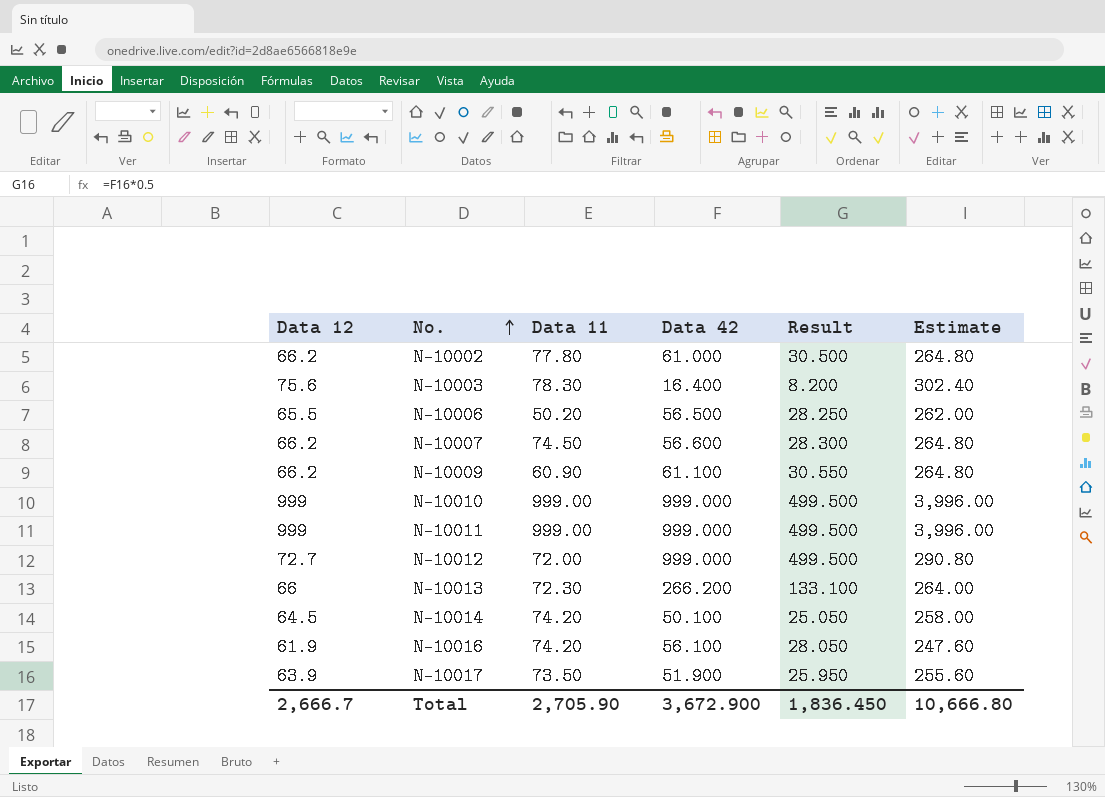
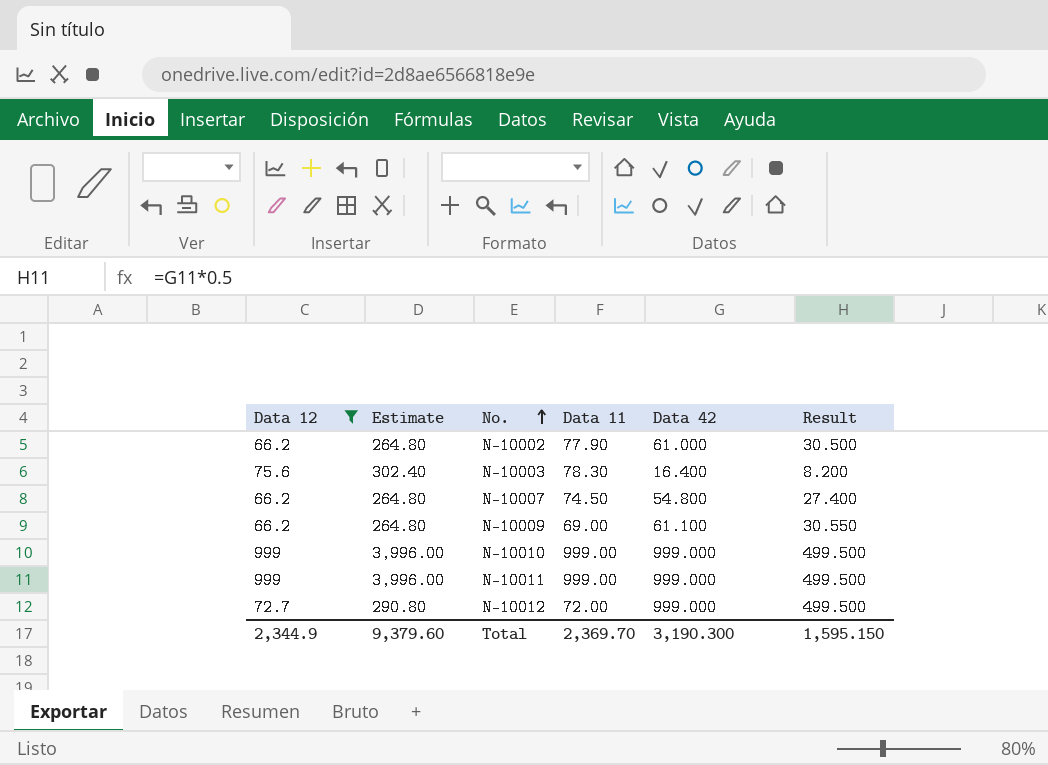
filter: none -> Data 12 >= 66.2
column Estimate | position: 6 -> 2
N-10002 | Data 11: 77.80 -> 77.90
N-10007 | Data 42: 56.600 -> 54.800
N-10007 | Result: 28.300 -> 27.400
N-10009 | Data 11: 60.90 -> 69.00
Total | Data 12: 2,666.7 -> 2,344.9
Total | Estimate: 10,666.80 -> 9,379.60
Total | Data 11: 2,705.90 -> 2,369.70
Total | Data 42: 3,672.900 -> 3,190.300
Total | Result: 1,836.450 -> 1,595.150

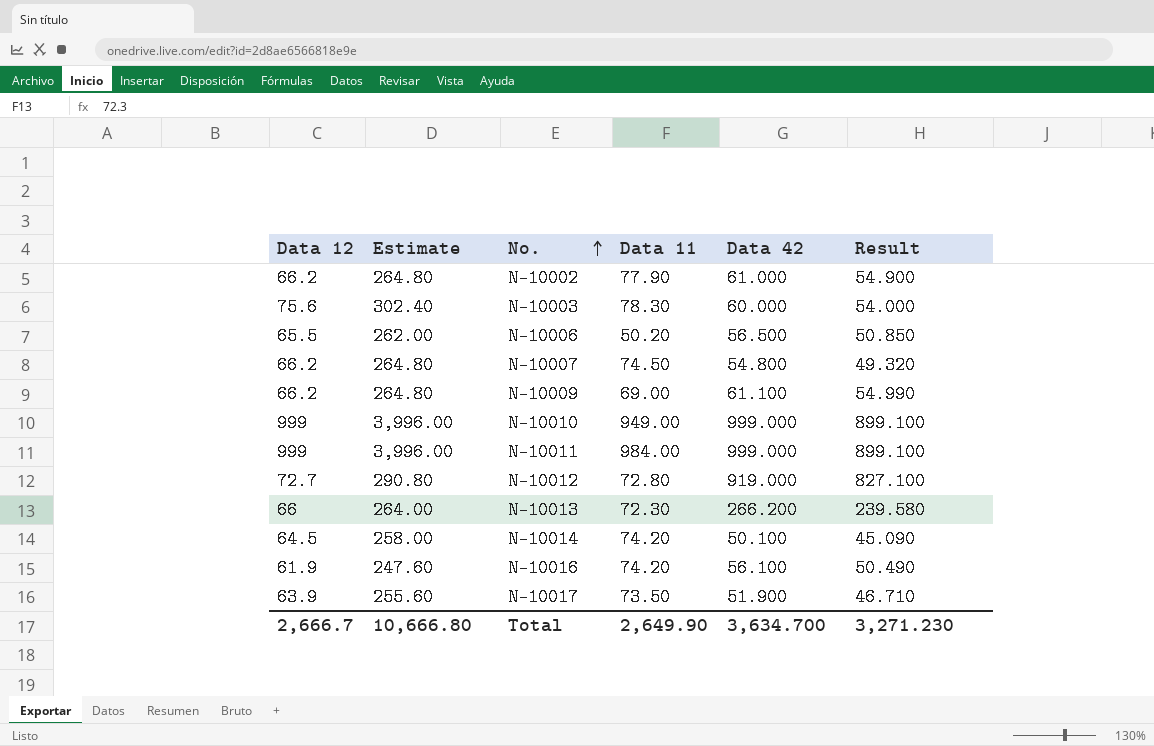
filter: Data 12 >= 66.2 -> none
column Result | formula: [Data 42] * 0.5 -> [Data 42] * 0.9
N-10003 | Data 42: 16.400 -> 60.000
N-10010 | Data 11: 999.00 -> 949.00
N-10011 | Data 11: 999.00 -> 984.00
N-10012 | Data 11: 72.00 -> 72.80
N-10012 | Data 42: 999.000 -> 919.000
Total | Data 12: 2,344.9 -> 2,666.7
Total | Estimate: 9,379.60 -> 10,666.80
Total | Data 11: 2,369.70 -> 2,649.90
Total | Data 42: 3,190.300 -> 3,634.700
Total | Result: 1,595.150 -> 3,271.230

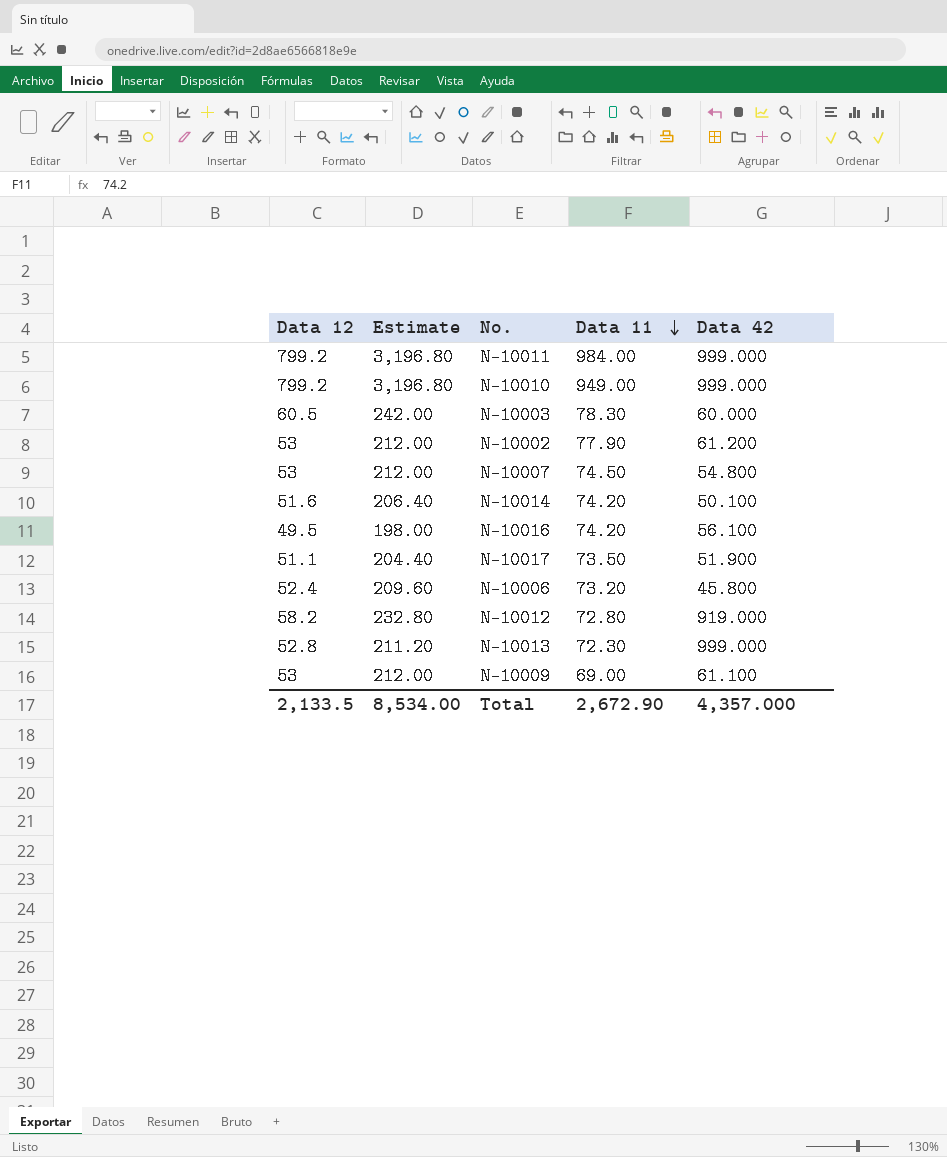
row order: No. ascending -> Data 11 descending
column Result | formula: [Data 42] * 0.9 -> none
N-10011 | Data 12: 999 -> 799.2
N-10011 | Estimate: 3,996.00 -> 3,196.80
N-10010 | Data 12: 999 -> 799.2
N-10010 | Estimate: 3,996.00 -> 3,196.80
N-10003 | Data 12: 75.6 -> 60.5
N-10003 | Estimate: 302.40 -> 242.00
N-10002 | Data 12: 66.2 -> 53
N-10002 | Estimate: 264.80 -> 212.00
N-10002 | Data 42: 61.000 -> 61.200
N-10007 | Data 12: 66.2 -> 53
N-10007 | Estimate: 264.80 -> 212.00
N-10014 | Data 12: 64.5 -> 51.6
N-10014 | Estimate: 258.00 -> 206.40
N-10016 | Data 12: 61.9 -> 49.5
N-10016 | Estimate: 247.60 -> 198.00
N-10017 | Data 12: 63.9 -> 51.1
N-10017 | Estimate: 255.60 -> 204.40
N-10006 | Data 12: 65.5 -> 52.4
N-10006 | Estimate: 262.00 -> 209.60
N-10006 | Data 11: 50.20 -> 73.20
N-10006 | Data 42: 56.500 -> 45.800
N-10012 | Data 12: 72.7 -> 58.2
N-10012 | Estimate: 290.80 -> 232.80
N-10013 | Data 12: 66 -> 52.8
N-10013 | Estimate: 264.00 -> 211.20
N-10013 | Data 42: 266.200 -> 999.000
N-10009 | Data 12: 66.2 -> 53
N-10009 | Estimate: 264.80 -> 212.00
Total | Data 12: 2,666.7 -> 2,133.5
Total | Estimate: 10,666.80 -> 8,534.00
Total | Data 11: 2,649.90 -> 2,672.90
Total | Data 42: 3,634.700 -> 4,357.000

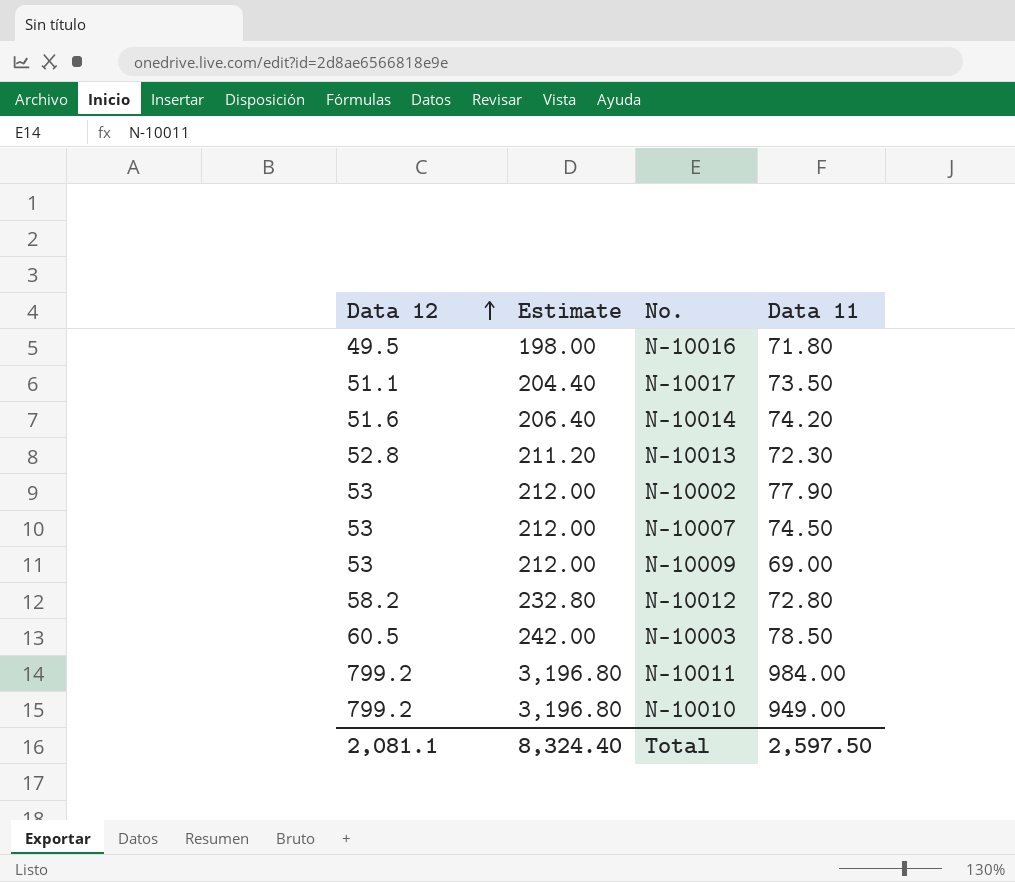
row order: Data 11 descending -> Data 12 ascending
column Data 42 | position: 5 -> none
row N-10006: 52.4 | 209.60 | 73.20 | 45.800 -> none
N-10016 | Data 11: 74.20 -> 71.80
N-10003 | Data 11: 78.30 -> 78.50
Total | Data 12: 2,133.5 -> 2,081.1
Total | Estimate: 8,534.00 -> 8,324.40
Total | Data 11: 2,672.90 -> 2,597.50

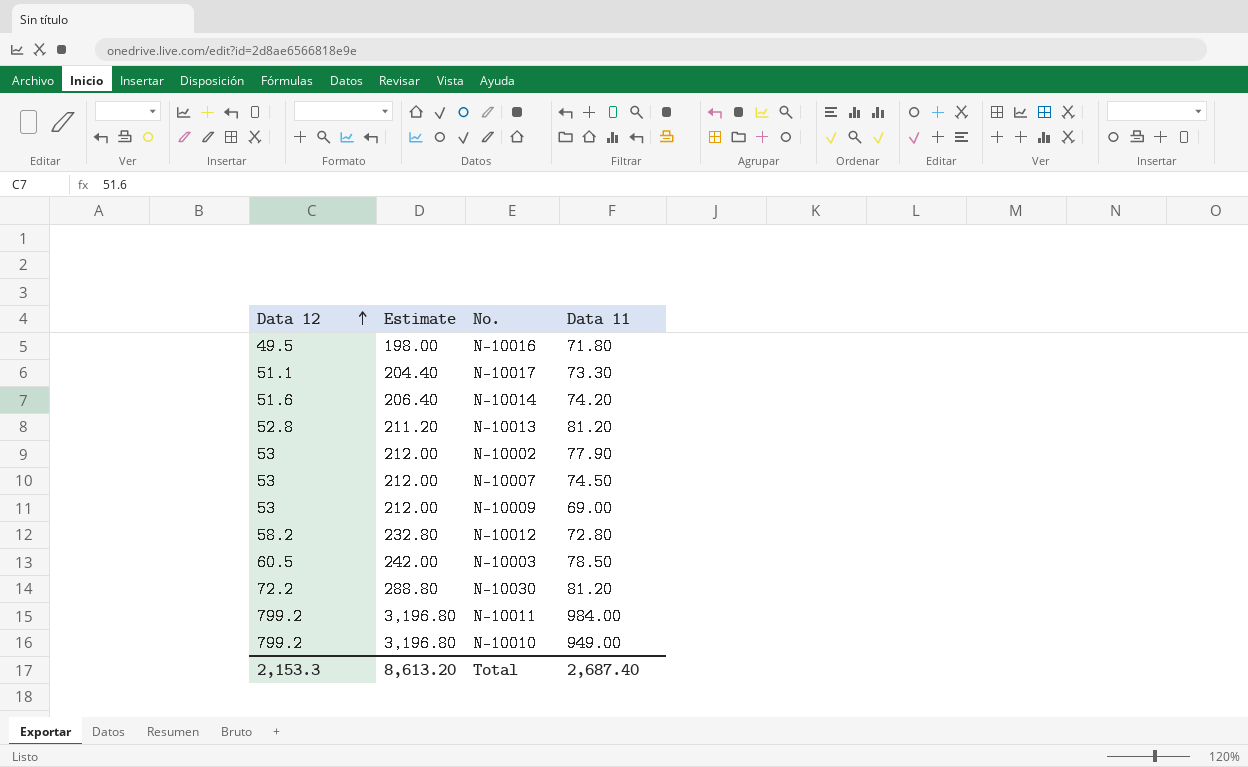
N-10017 | Data 11: 73.50 -> 73.30
N-10013 | Data 11: 72.30 -> 81.20
row N-10030: none -> 72.2 | 288.80 | 81.20
Total | Data 12: 2,081.1 -> 2,153.3
Total | Estimate: 8,324.40 -> 8,613.20
Total | Data 11: 2,597.50 -> 2,687.40

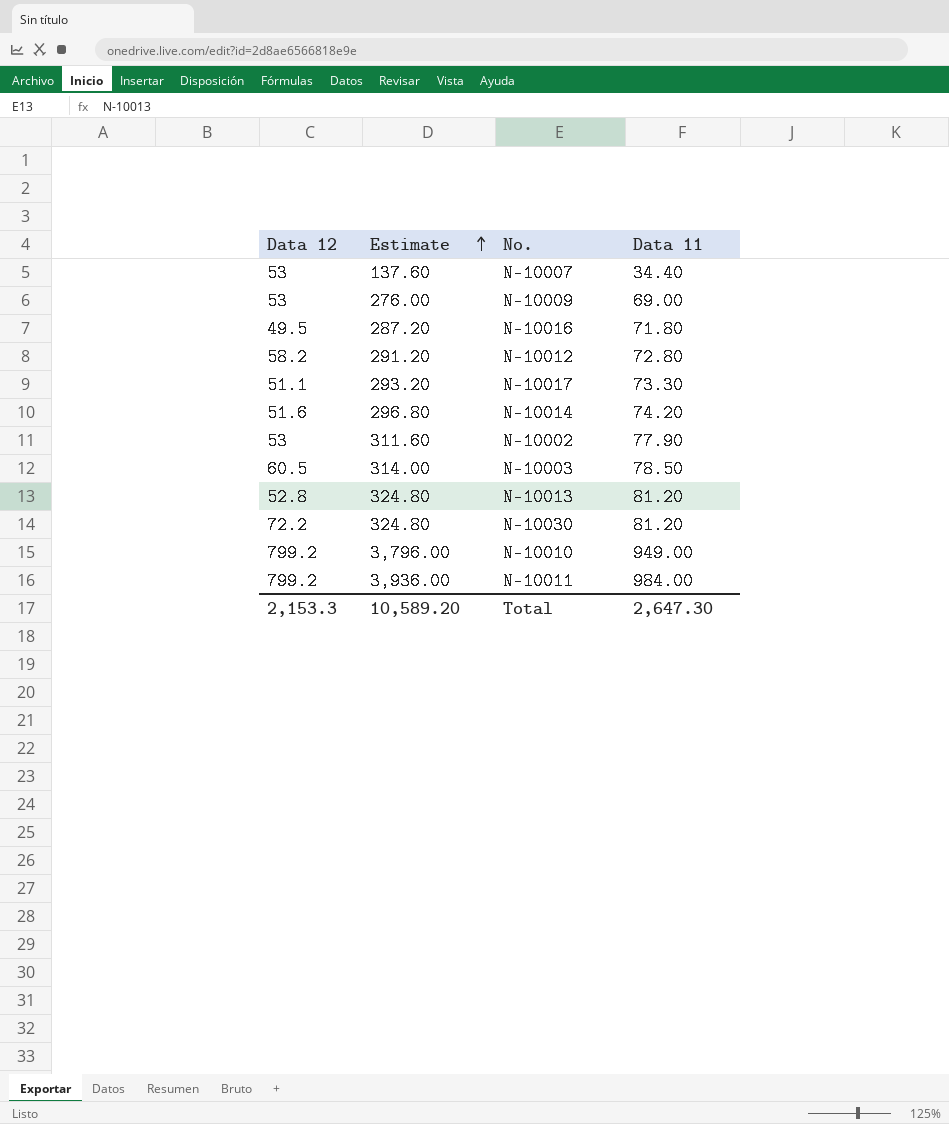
row order: Data 12 ascending -> Estimate ascending
column Estimate | formula: [Data 12] * 4 -> [Data 11] * 4
N-10007 | Data 11: 74.50 -> 34.40
Total | Estimate: 8,613.20 -> 10,589.20
Total | Data 11: 2,687.40 -> 2,647.30

